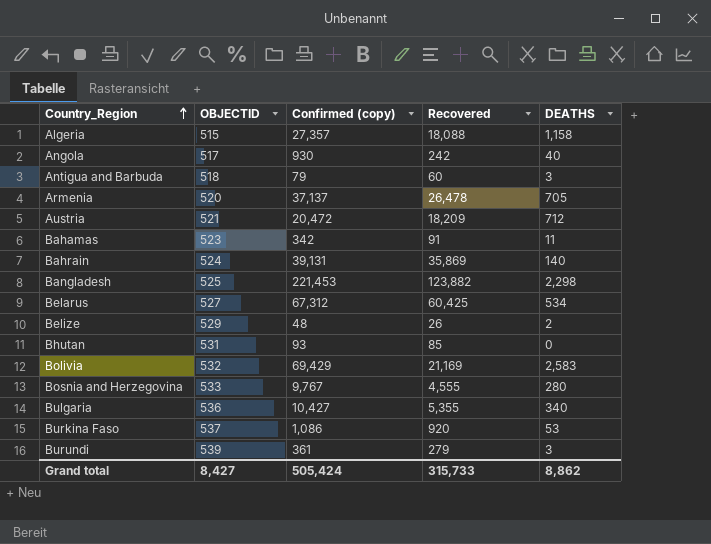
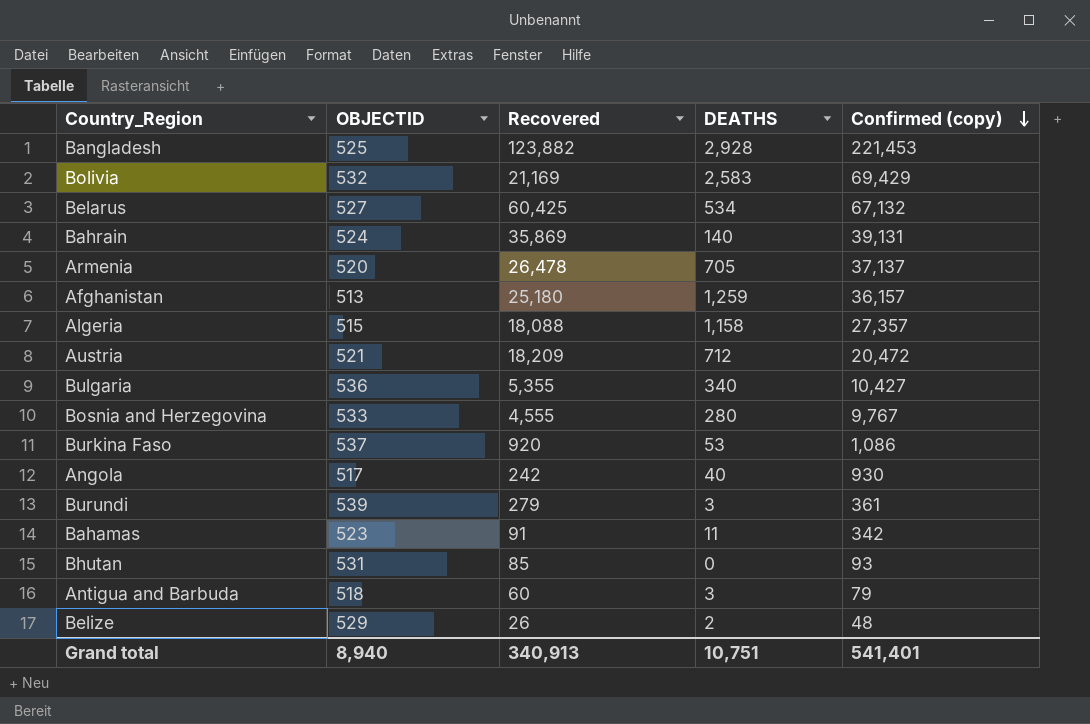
row order: Country_Region ascending -> Confirmed (copy) descending
column Confirmed (copy) | position: 3 -> 5
Bangladesh | DEATHS: 2,298 -> 2,928
Belarus | Confirmed (copy): 67,312 -> 67,132
row Afghanistan: none -> 513 | 25,180 | 1,259 | 36,157
Grand total | OBJECTID: 8,427 -> 8,940
Grand total | Recovered: 315,733 -> 340,913
Grand total | DEATHS: 8,862 -> 10,751
Grand total | Confirmed (copy): 505,424 -> 541,401

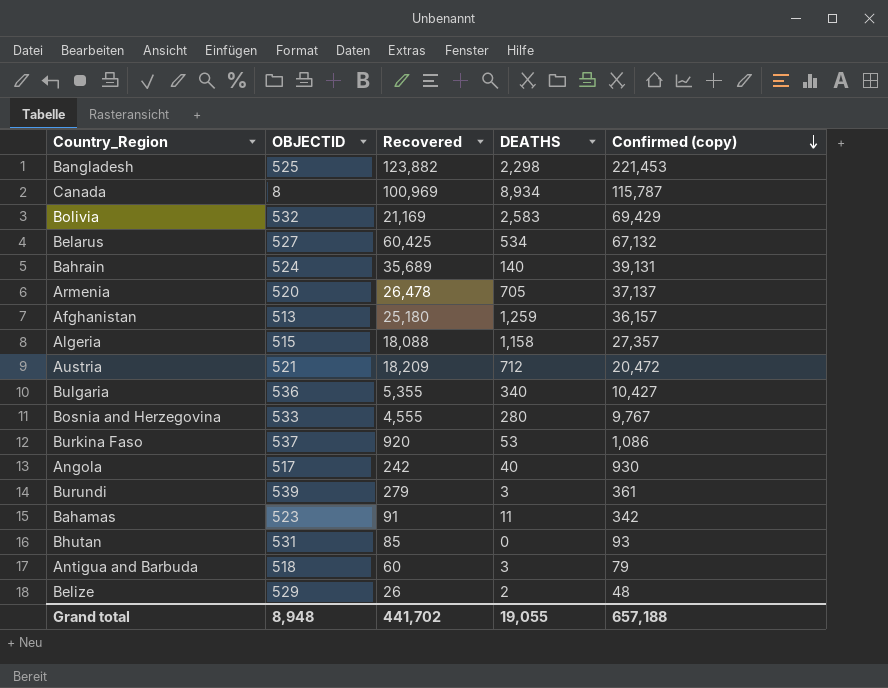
Bangladesh | DEATHS: 2,928 -> 2,298
row Canada: none -> 8 | 100,969 | 8,934 | 115,787
Bahrain | Recovered: 35,869 -> 35,689
Grand total | OBJECTID: 8,940 -> 8,948
Grand total | Recovered: 340,913 -> 441,702
Grand total | DEATHS: 10,751 -> 19,055
Grand total | Confirmed (copy): 541,401 -> 657,188

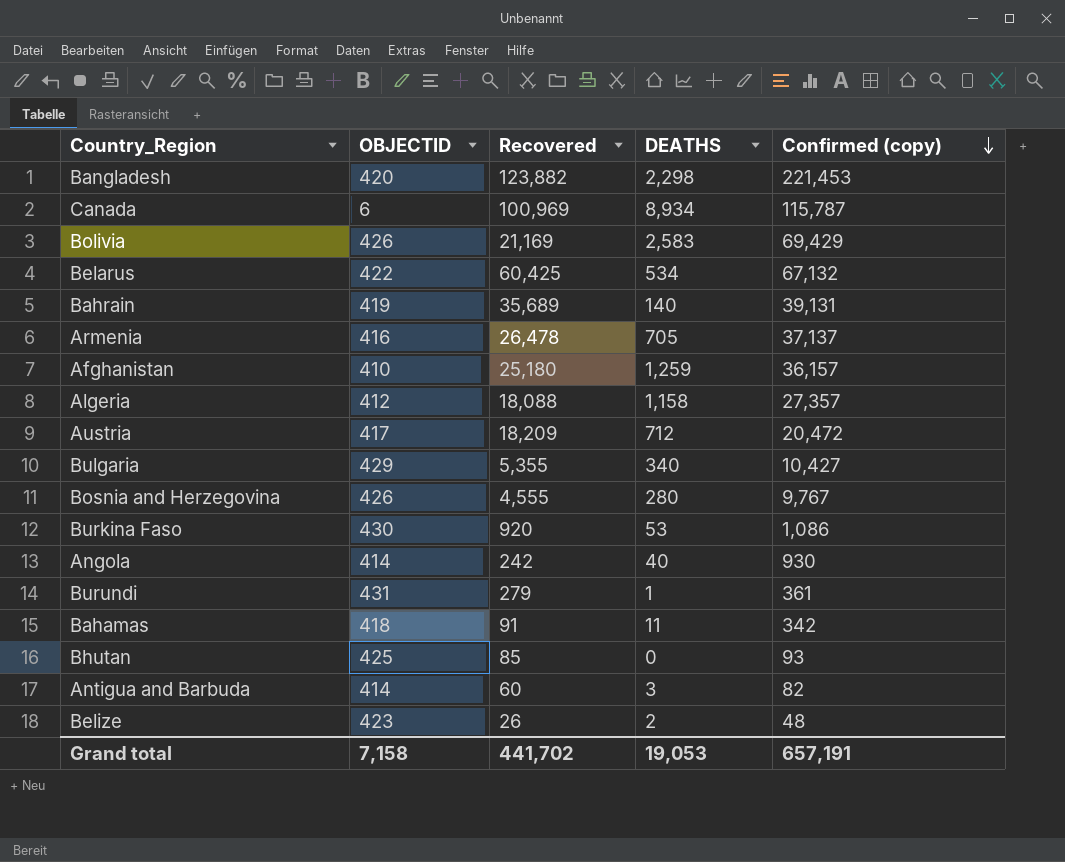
Bangladesh | OBJECTID: 525 -> 420
Canada | OBJECTID: 8 -> 6
Bolivia | OBJECTID: 532 -> 426
Belarus | OBJECTID: 527 -> 422
Bahrain | OBJECTID: 524 -> 419
Armenia | OBJECTID: 520 -> 416
Afghanistan | OBJECTID: 513 -> 410
Algeria | OBJECTID: 515 -> 412
Austria | OBJECTID: 521 -> 417
Bulgaria | OBJECTID: 536 -> 429
Bosnia and Herzegovina | OBJECTID: 533 -> 426
Burkina Faso | OBJECTID: 537 -> 430
Angola | OBJECTID: 517 -> 414
Burundi | OBJECTID: 539 -> 431
Burundi | DEATHS: 3 -> 1
Bahamas | OBJECTID: 523 -> 418
Bhutan | OBJECTID: 531 -> 425
Antigua and Barbuda | OBJECTID: 518 -> 414
Antigua and Barbuda | Confirmed (copy): 79 -> 82
Belize | OBJECTID: 529 -> 423
Grand total | OBJECTID: 8,948 -> 7,158
Grand total | DEATHS: 19,055 -> 19,053
Grand total | Confirmed (copy): 657,188 -> 657,191

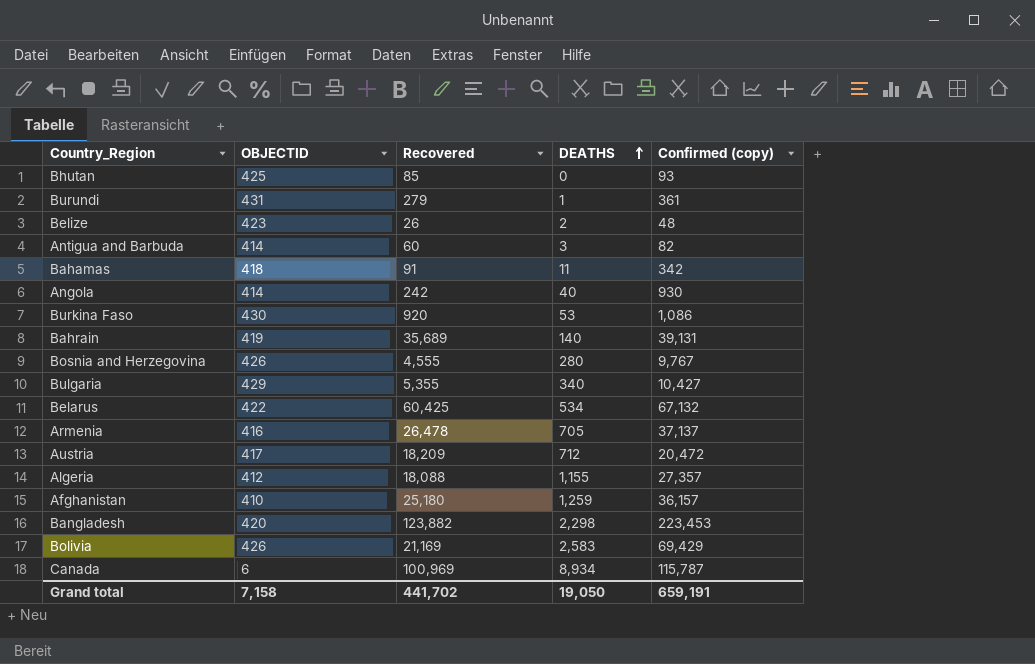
row order: Confirmed (copy) descending -> DEATHS ascending
Algeria | DEATHS: 1,158 -> 1,155
Bangladesh | Confirmed (copy): 221,453 -> 223,453
Grand total | DEATHS: 19,053 -> 19,050
Grand total | Confirmed (copy): 657,191 -> 659,191

